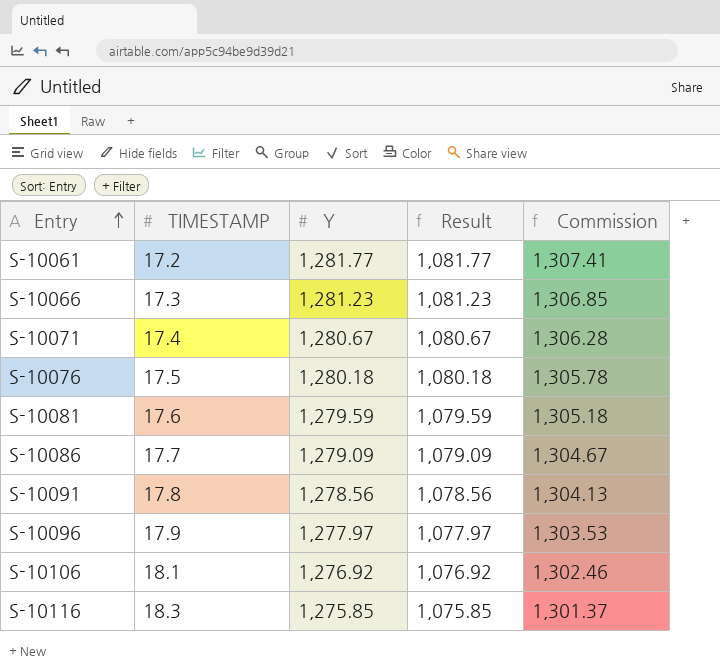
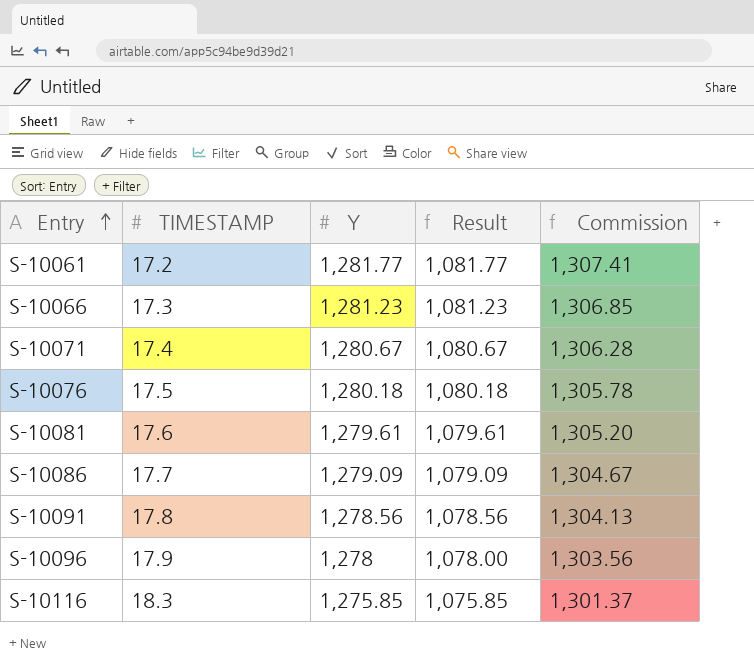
row S-10106: 18.1 | 1,276.92 | 1,076.92 | 1,302.46 -> none
S-10081 | Y: 1,279.59 -> 1,279.61
S-10081 | Result: 1,079.59 -> 1,079.61
S-10081 | Commission: 1,305.18 -> 1,305.20
S-10096 | Y: 1,277.97 -> 1,278
S-10096 | Result: 1,077.97 -> 1,078.00
S-10096 | Commission: 1,303.53 -> 1,303.56

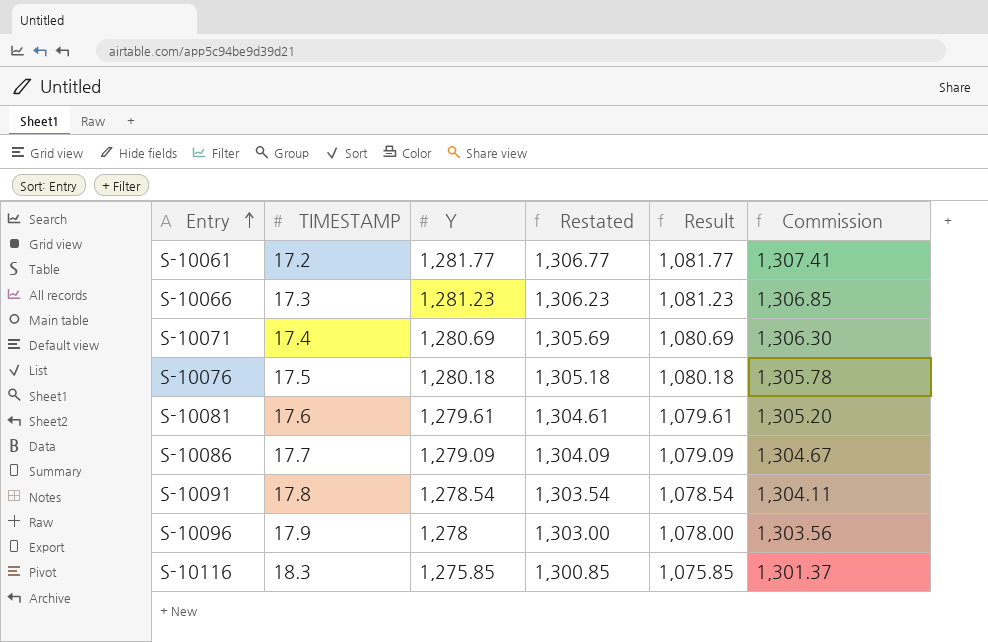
column Restated | formula: none -> [Y] + 25
S-10071 | Y: 1,280.67 -> 1,280.69
S-10071 | Result: 1,080.67 -> 1,080.69
S-10071 | Commission: 1,306.28 -> 1,306.30
S-10091 | Y: 1,278.56 -> 1,278.54
S-10091 | Result: 1,078.56 -> 1,078.54
S-10091 | Commission: 1,304.13 -> 1,304.11

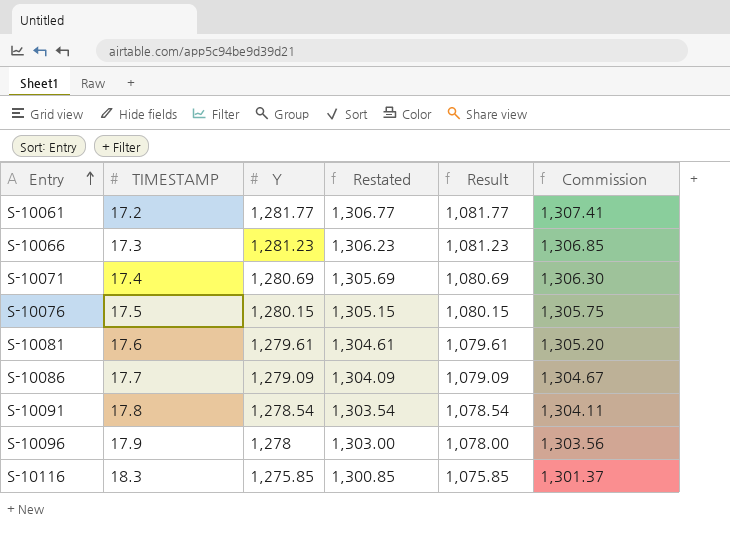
S-10076 | Y: 1,280.18 -> 1,280.15
S-10076 | Restated: 1,305.18 -> 1,305.15
S-10076 | Result: 1,080.18 -> 1,080.15
S-10076 | Commission: 1,305.78 -> 1,305.75

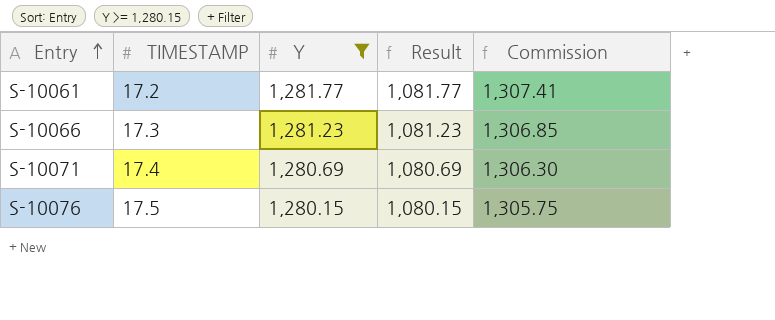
filter: none -> Y >= 1,280.15
column Restated | formula: [Y] + 25 -> none

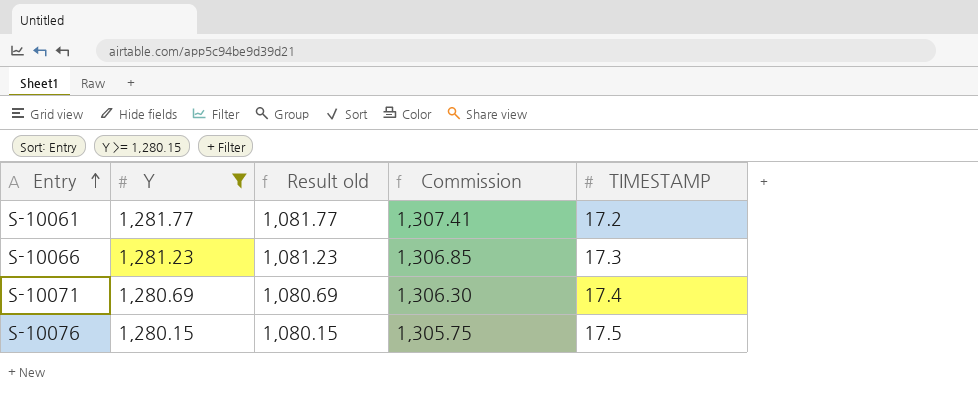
column name: Result -> Result old
column TIMESTAMP | position: 2 -> 5

